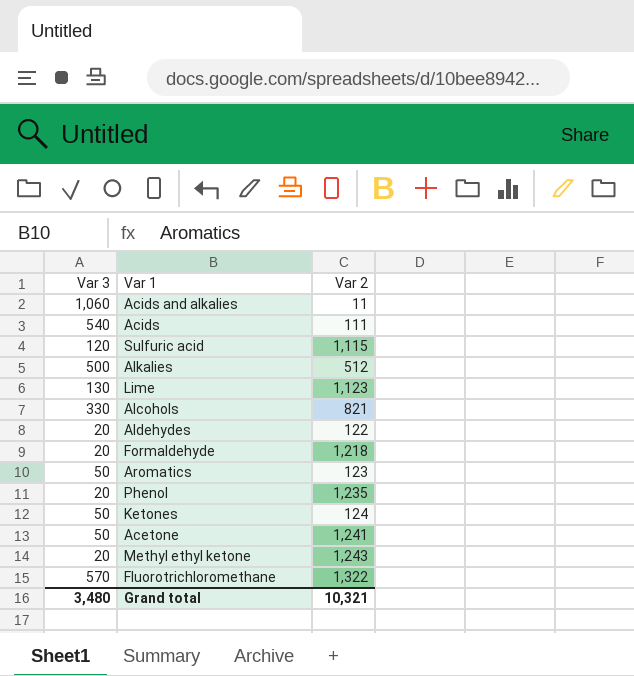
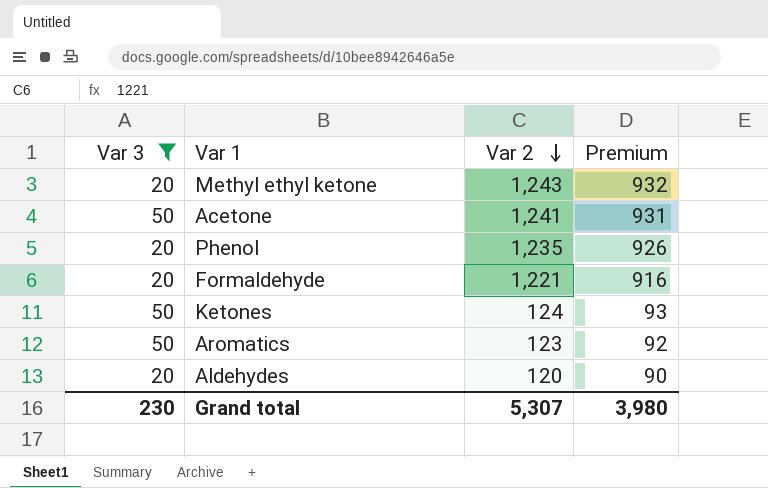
filter: none -> Var 3 <= 50
row order: none -> Var 2 descending
column Premium | formula: none -> [Var 2] * 0.75
Formaldehyde | Var 2: 1,218 -> 1,221
Aldehydes | Var 2: 122 -> 120
Grand total | Var 3: 3,480 -> 230
Grand total | Var 2: 10,321 -> 5,307

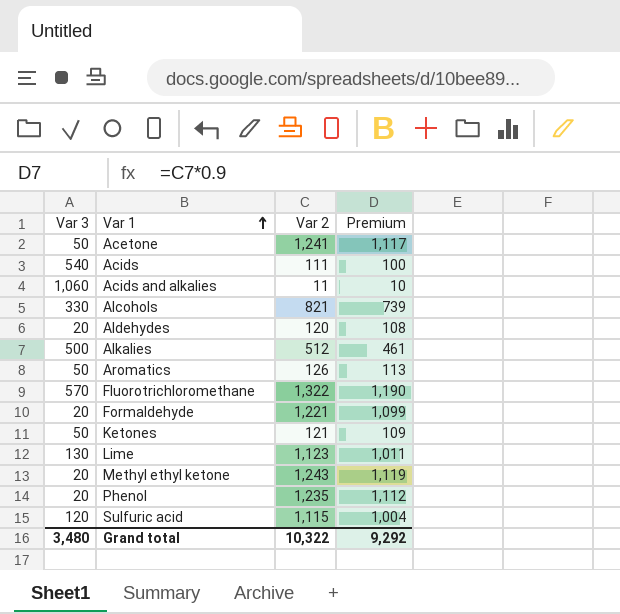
filter: Var 3 <= 50 -> none
row order: Var 2 descending -> Var 1 ascending
column Premium | formula: [Var 2] * 0.75 -> [Var 2] * 0.9
Aromatics | Var 2: 123 -> 126
Ketones | Var 2: 124 -> 121
Grand total | Var 3: 230 -> 3,480
Grand total | Var 2: 5,307 -> 10,322
Grand total | Premium: 3,980 -> 9,292

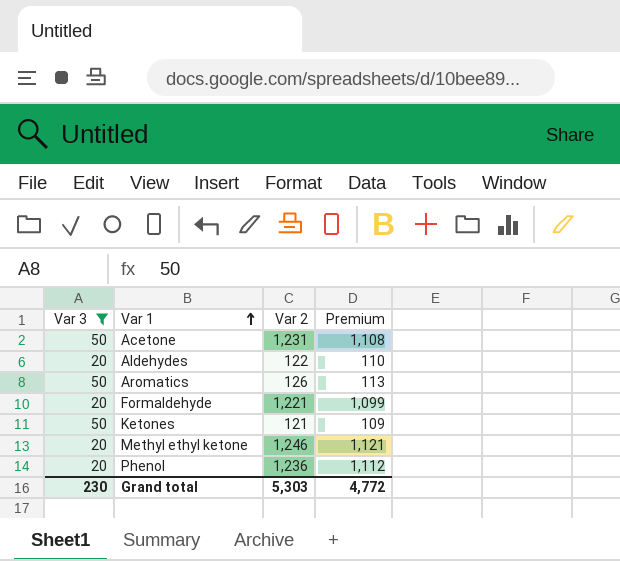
filter: none -> Var 3 <= 50
Acetone | Var 2: 1,241 -> 1,231
Acetone | Premium: 1,117 -> 1,108
Aldehydes | Var 2: 120 -> 122
Aldehydes | Premium: 108 -> 110
Methyl ethyl ketone | Var 2: 1,243 -> 1,246
Methyl ethyl ketone | Premium: 1,119 -> 1,121
Phenol | Var 2: 1,235 -> 1,236
Grand total | Var 3: 3,480 -> 230
Grand total | Var 2: 10,322 -> 5,303
Grand total | Premium: 9,292 -> 4,772

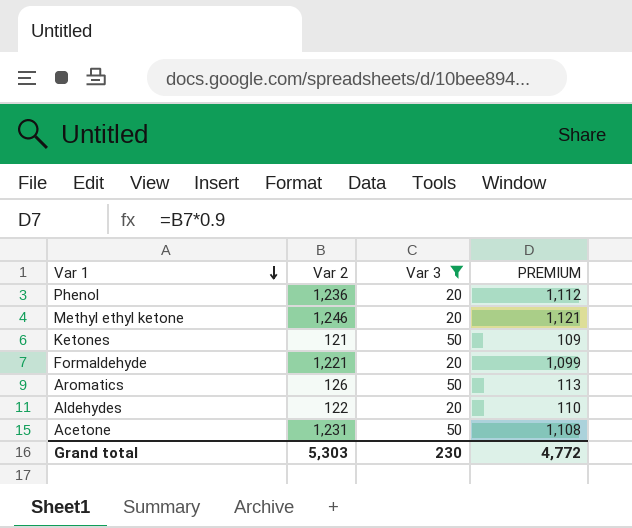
row order: Var 1 ascending -> Var 1 descending
column Var 3 | position: 1 -> 3
column name: Premium -> PREMIUM

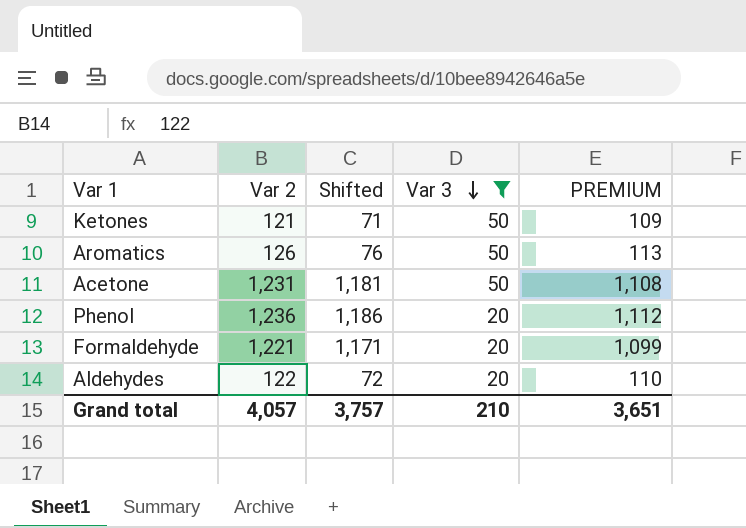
row order: Var 1 descending -> Var 3 descending
column Shifted | formula: none -> [Var 2] - 50
row Methyl ethyl ketone: 1,246 | 20 | 1,121 -> none
Grand total | Var 2: 5,303 -> 4,057
Grand total | Var 3: 230 -> 210
Grand total | PREMIUM: 4,772 -> 3,651

